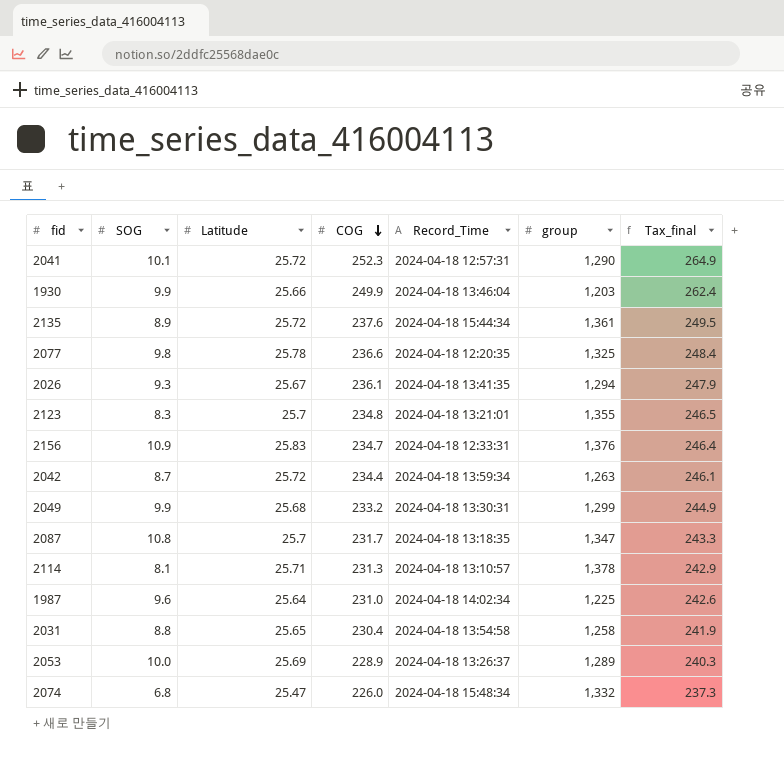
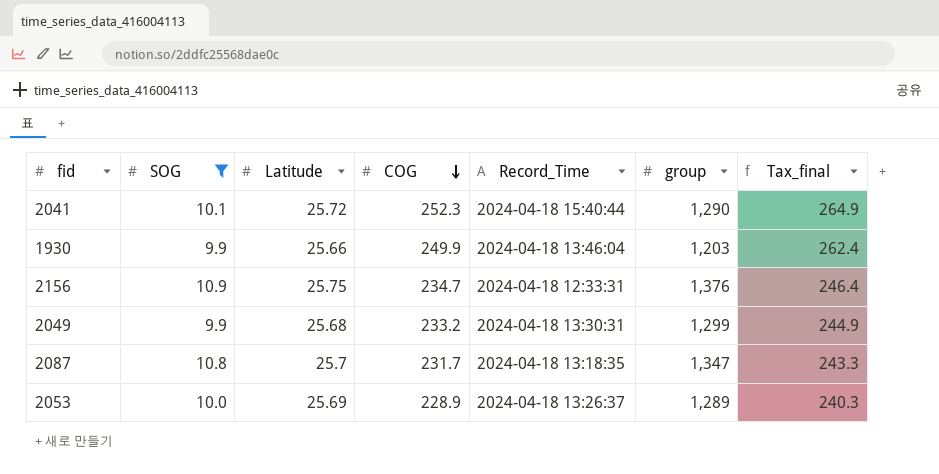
filter: none -> SOG >= 9.9
2041 | Record_Time: 2024-04-18 12:57:31 -> 2024-04-18 15:40:44
2156 | Latitude: 25.83 -> 25.75

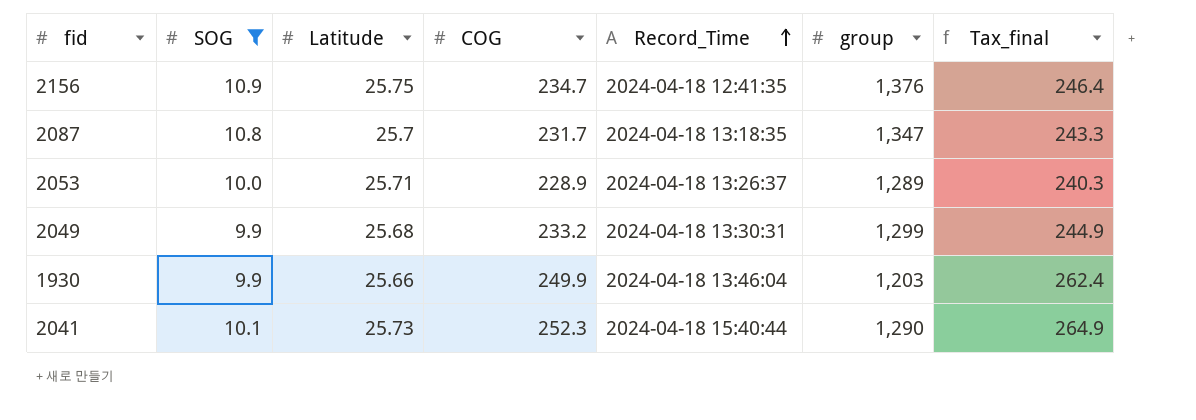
row order: COG descending -> Record_Time ascending
2156 | Record_Time: 2024-04-18 12:33:31 -> 2024-04-18 12:41:35
2053 | Latitude: 25.69 -> 25.71
2041 | Latitude: 25.72 -> 25.73

